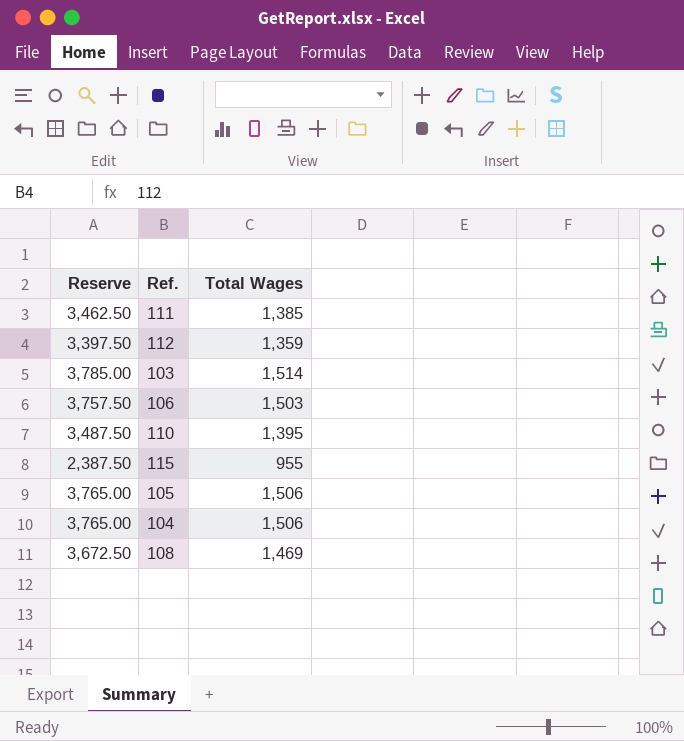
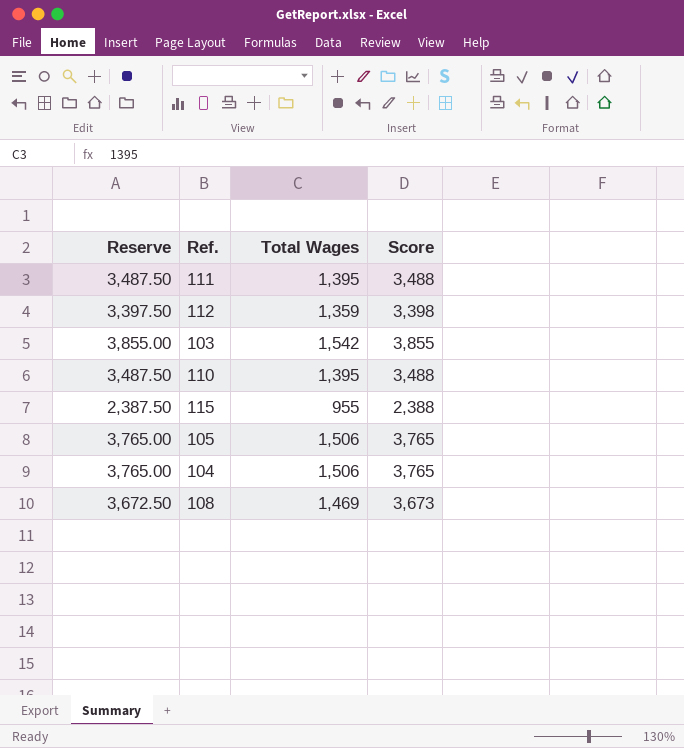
column Score | formula: none -> [Total Wages] * 2.5
row 106: 3,757.50 | 1,503 -> none
111 | Reserve: 3,462.50 -> 3,487.50
111 | Total Wages: 1,385 -> 1,395
103 | Reserve: 3,785.00 -> 3,855.00
103 | Total Wages: 1,514 -> 1,542

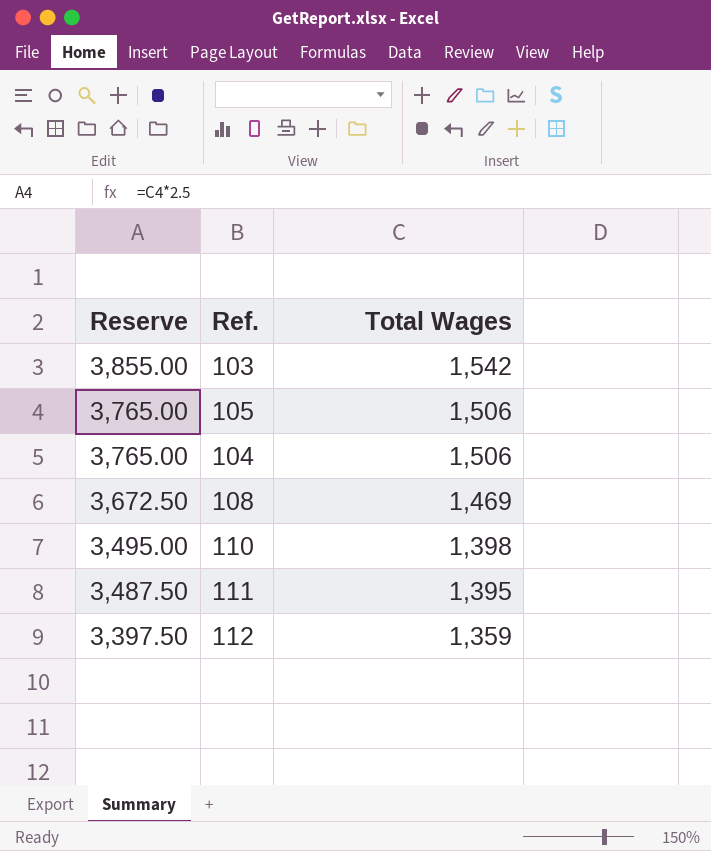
row order: none -> Reserve descending
column Score | formula: [Total Wages] * 2.5 -> none
row 115: 2,387.50 | 955 | 2,388 -> none
110 | Reserve: 3,487.50 -> 3,495.00
110 | Total Wages: 1,395 -> 1,398

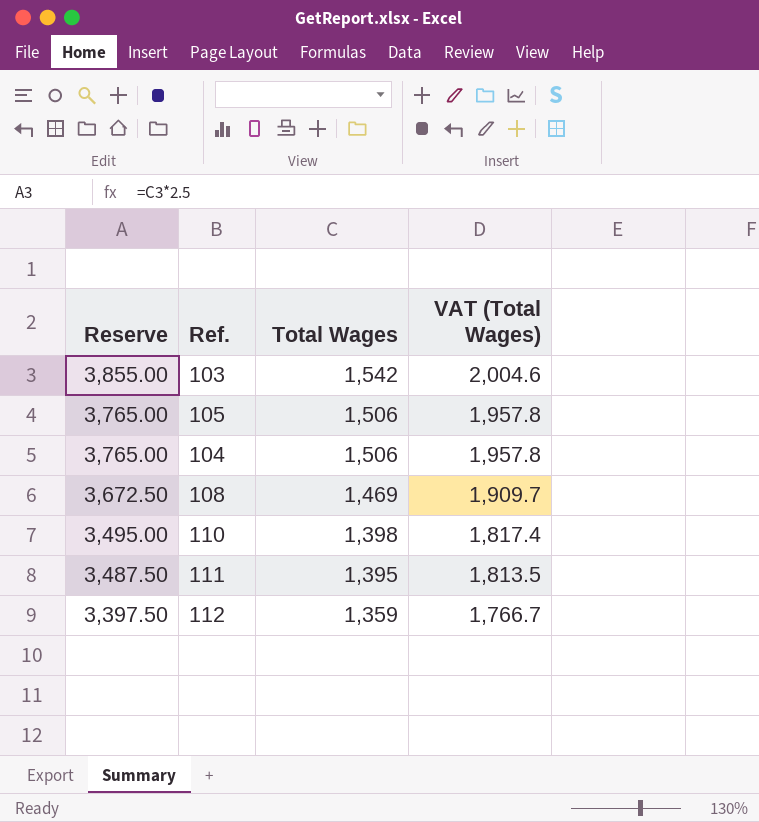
column VAT (Total Wages) | formula: none -> [Total Wages] * 1.3

